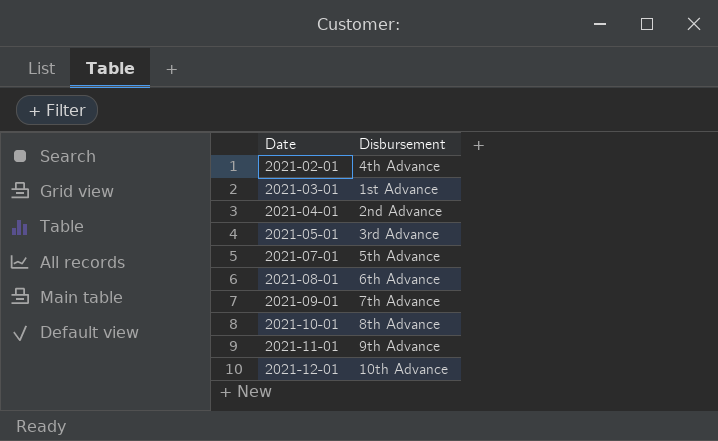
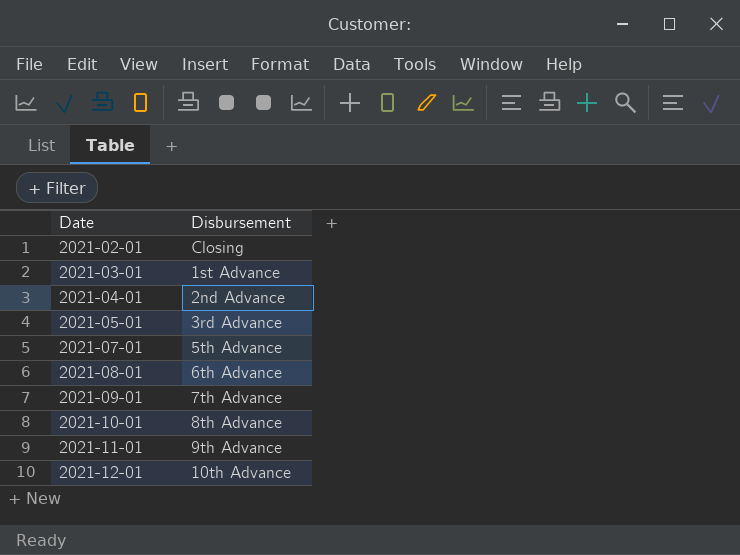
2021-02-01 | Disbursement: 4th Advance -> Closing

